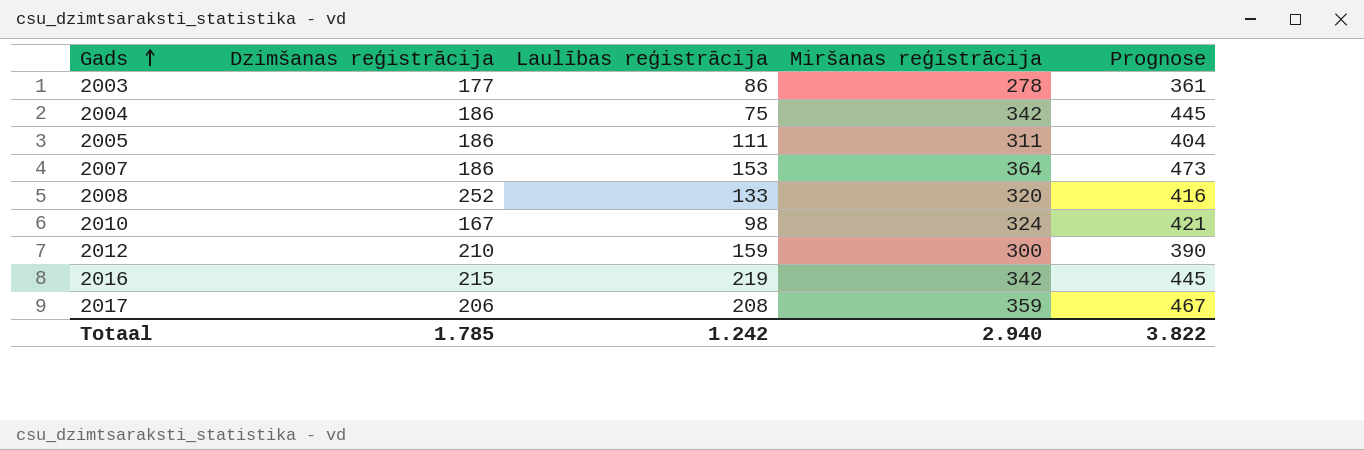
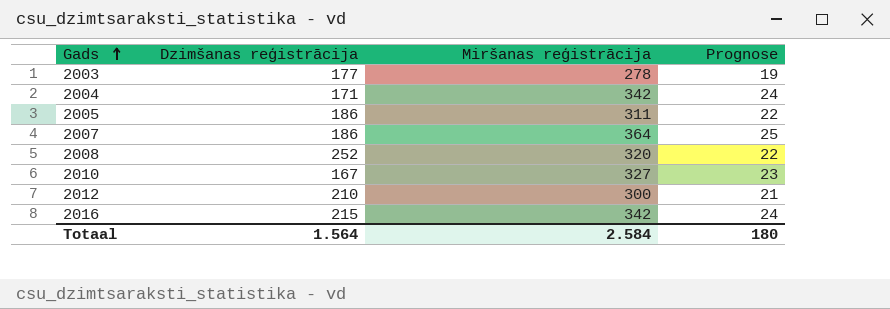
column Laulības reģistrācija | position: 3 -> none
column Prognose | formula: [Miršanas reģistrācija] * 1,3 -> [Miršanas reģistrācija] * 0,07
row 2017: 206 | 208 | 359 | 467 -> none
2004 | Dzimšanas reģistrācija: 186 -> 171
2010 | Miršanas reģistrācija: 324 -> 327
Totaal | Dzimšanas reģistrācija: 1.785 -> 1.564
Totaal | Miršanas reģistrācija: 2.940 -> 2.584
Totaal | Prognose: 3.822 -> 180

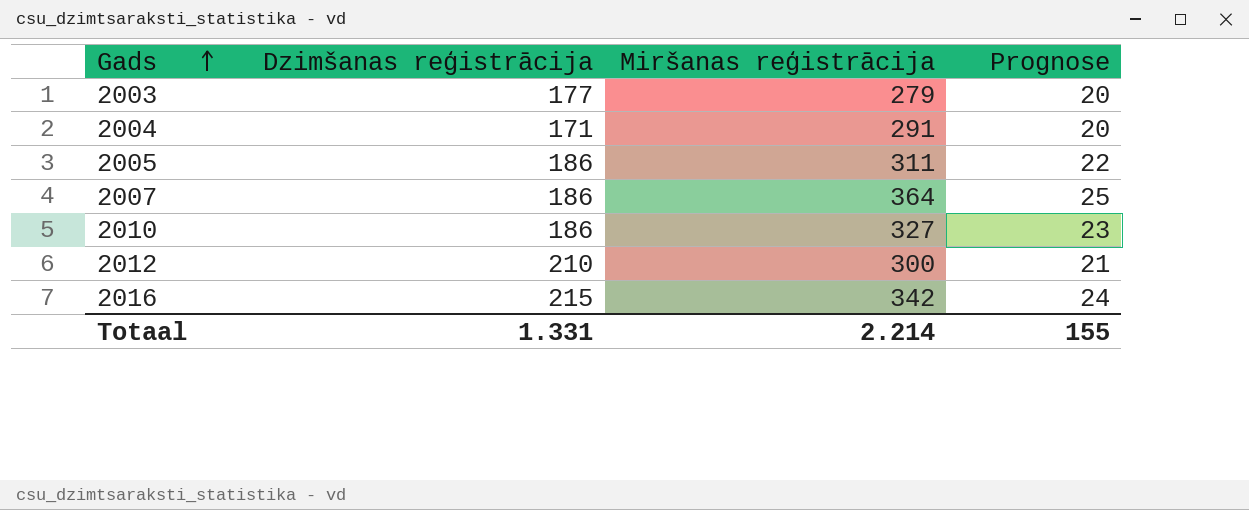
row 2008: 252 | 320 | 22 -> none
2003 | Miršanas reģistrācija: 278 -> 279
2003 | Prognose: 19 -> 20
2004 | Miršanas reģistrācija: 342 -> 291
2004 | Prognose: 24 -> 20
2010 | Dzimšanas reģistrācija: 167 -> 186
Totaal | Dzimšanas reģistrācija: 1.564 -> 1.331
Totaal | Miršanas reģistrācija: 2.584 -> 2.214
Totaal | Prognose: 180 -> 155

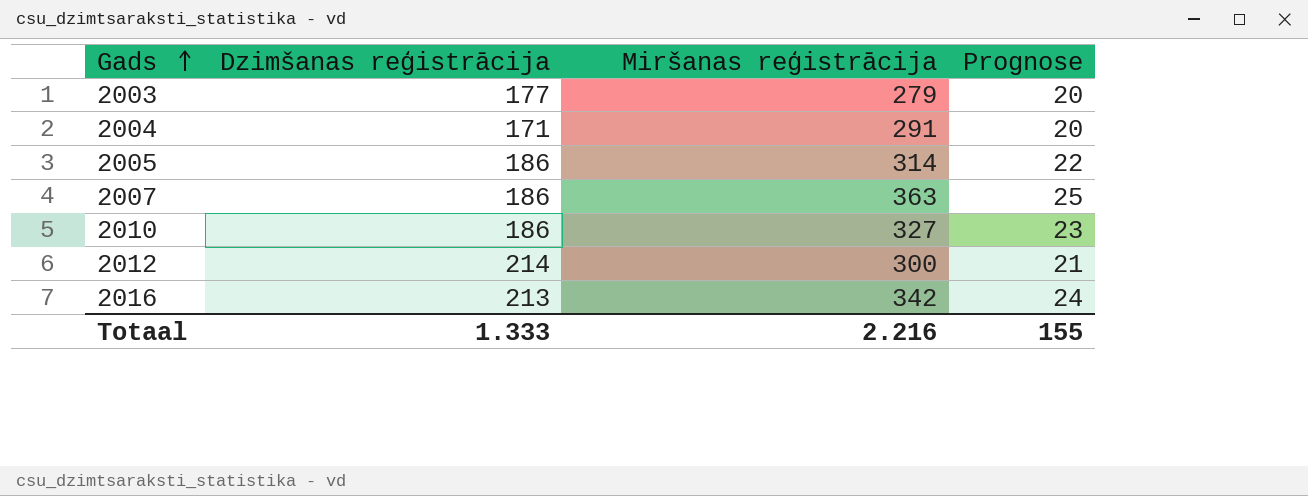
2005 | Miršanas reģistrācija: 311 -> 314
2007 | Miršanas reģistrācija: 364 -> 363
2012 | Dzimšanas reģistrācija: 210 -> 214
2016 | Dzimšanas reģistrācija: 215 -> 213
Totaal | Dzimšanas reģistrācija: 1.331 -> 1.333
Totaal | Miršanas reģistrācija: 2.214 -> 2.216

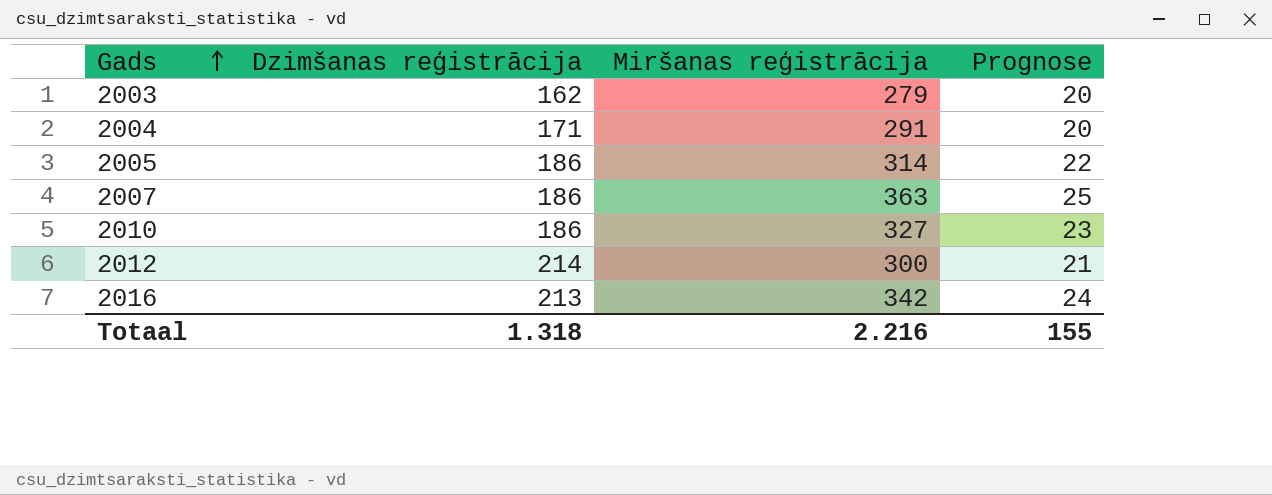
2003 | Dzimšanas reģistrācija: 177 -> 162
Totaal | Dzimšanas reģistrācija: 1.333 -> 1.318

